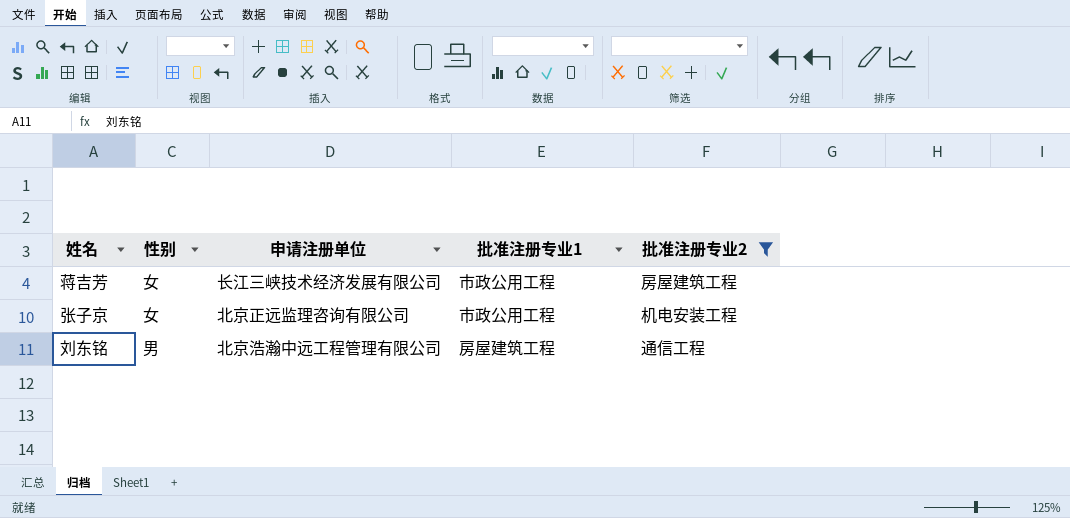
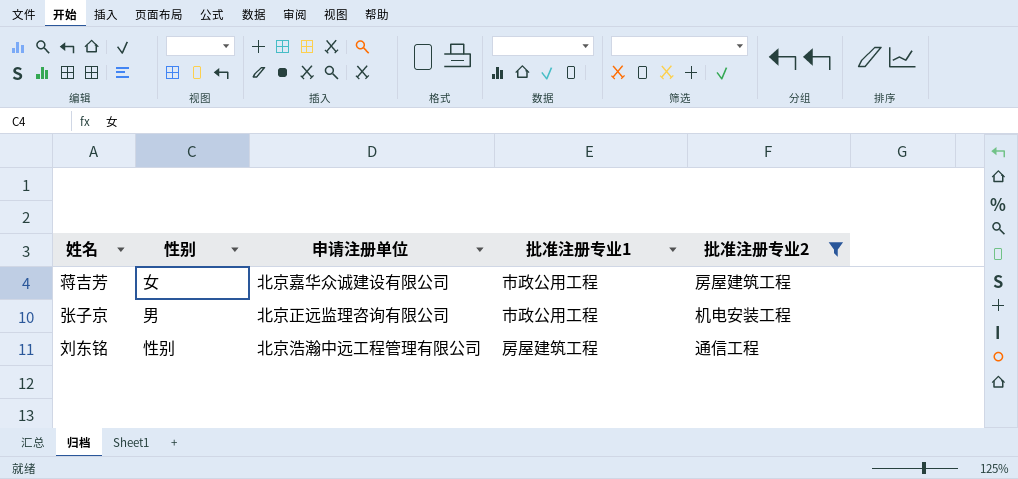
蒋吉芳 | 申请注册单位: 长江三峡技术经济发展有限公司 -> 北京嘉华众诚建设有限公司
张子京 | 性别: 女 -> 男
刘东铭 | 性别: 男 -> 性别

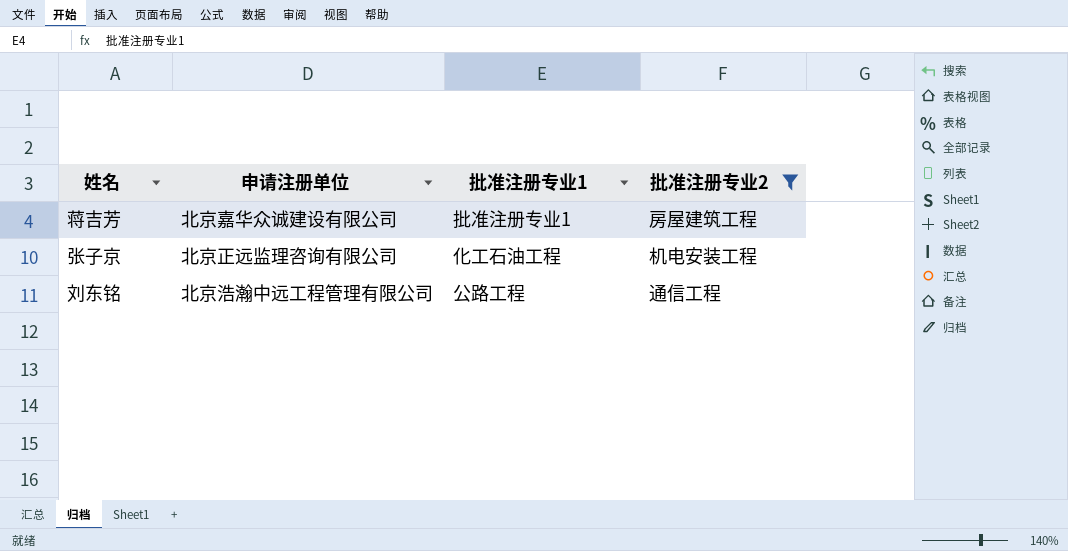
column 性别 | position: 2 -> none
蒋吉芳 | 批准注册专业1: 市政公用工程 -> 批准注册专业1
张子京 | 批准注册专业1: 市政公用工程 -> 化工石油工程
刘东铭 | 批准注册专业1: 房屋建筑工程 -> 公路工程

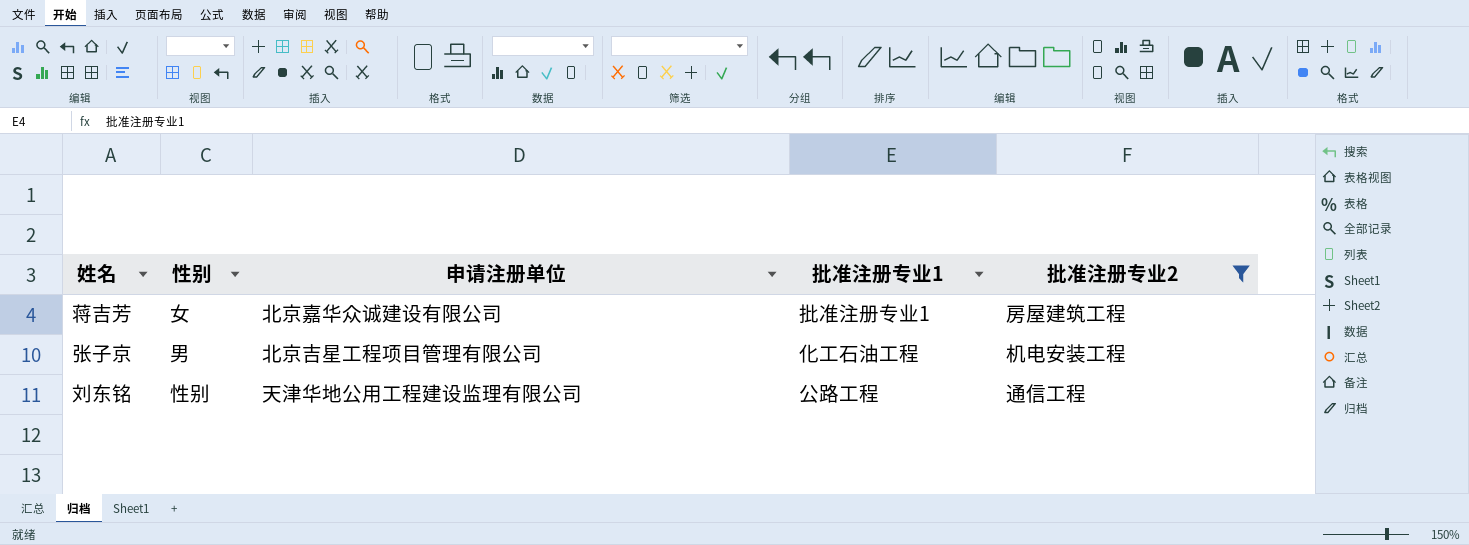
column 性别 | position: none -> 2
张子京 | 申请注册单位: 北京正远监理咨询有限公司 -> 北京吉星工程项目管理有限公司
刘东铭 | 申请注册单位: 北京浩瀚中远工程管理有限公司 -> 天津华地公用工程建设监理有限公司

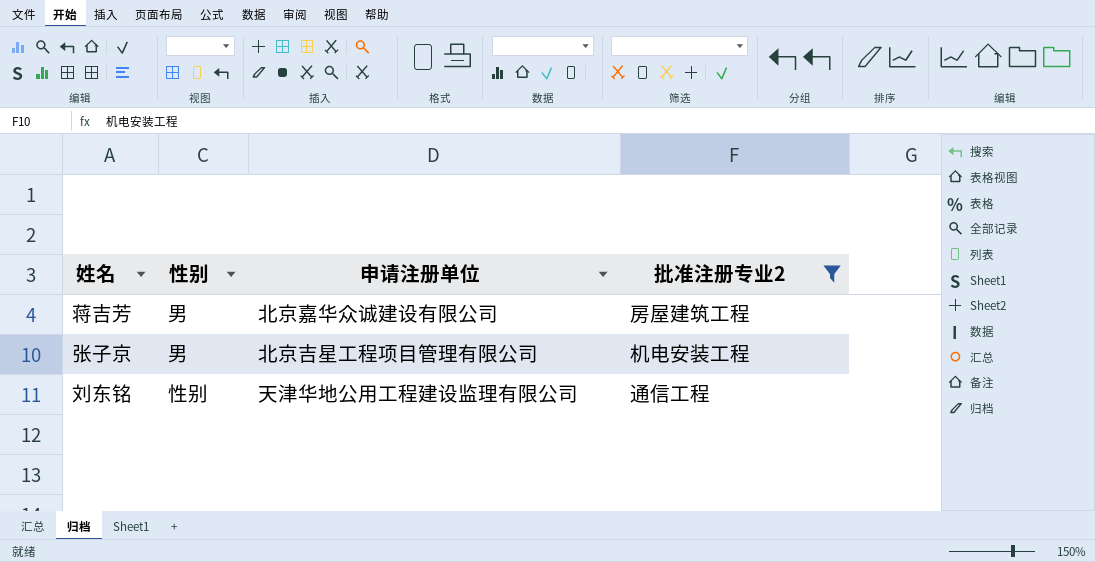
column 批准注册专业1 | position: 4 -> none
蒋吉芳 | 性别: 女 -> 男

